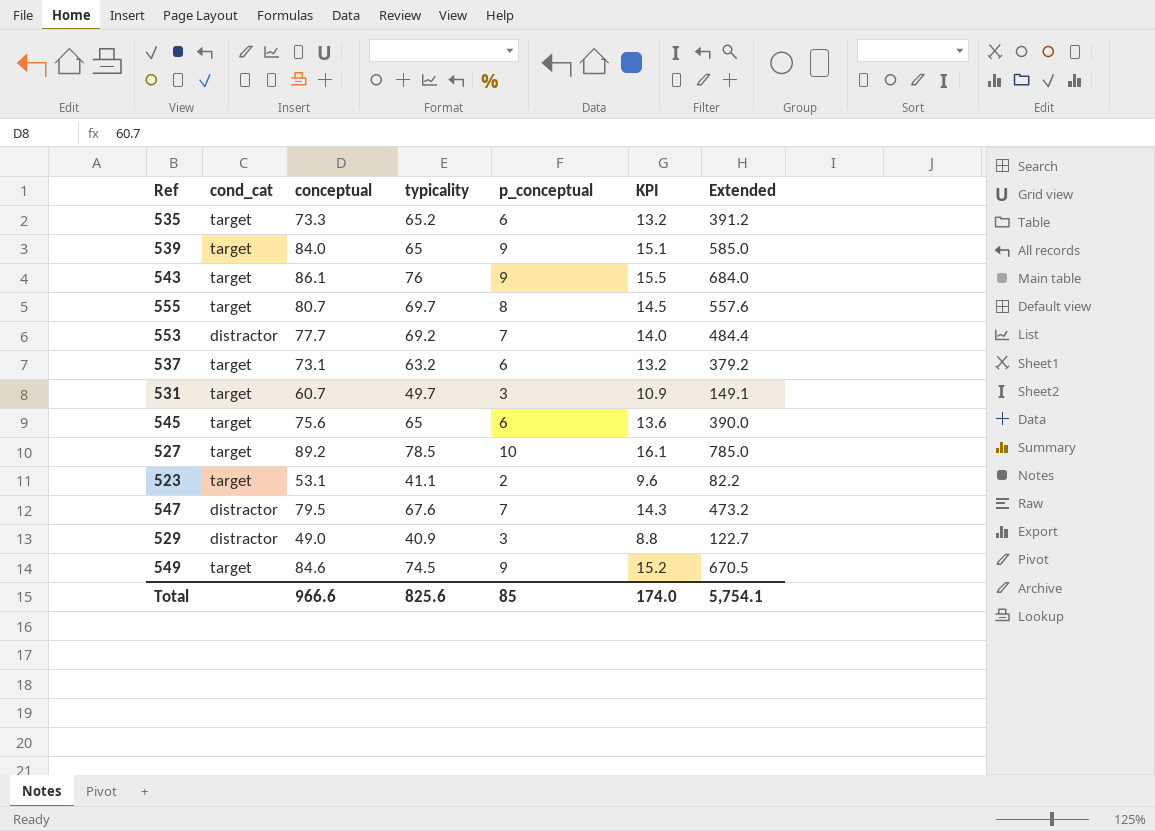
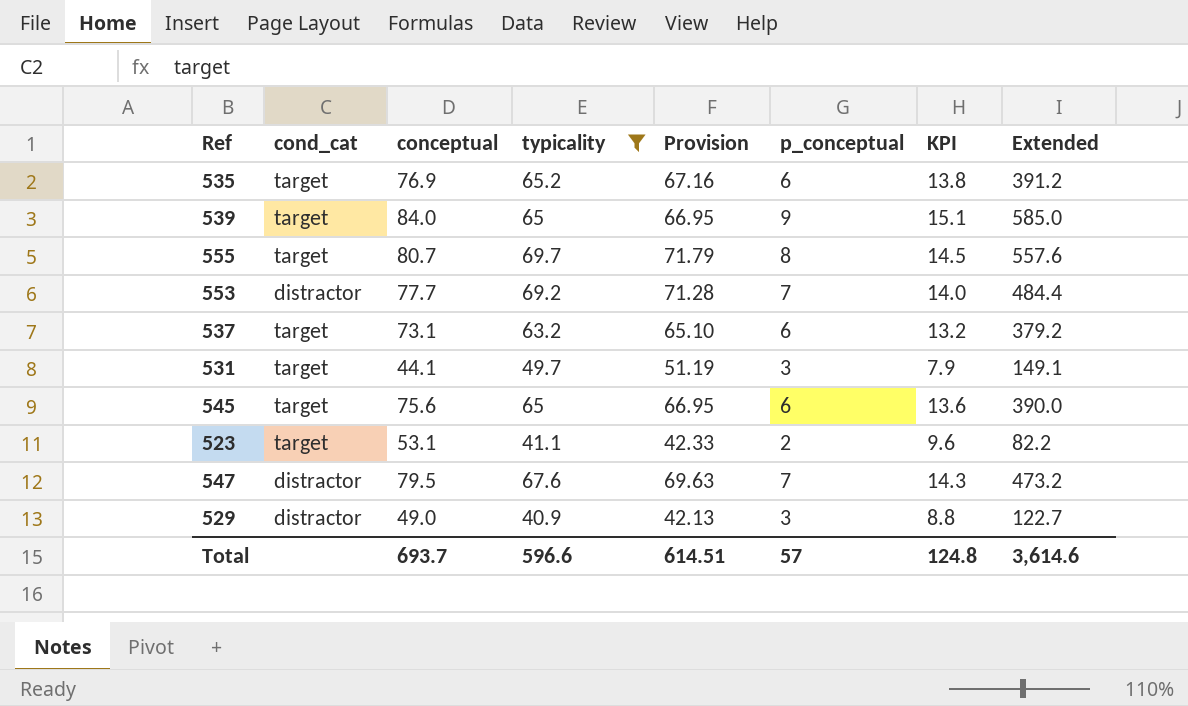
filter: none -> typicality <= 69.7
column Provision | formula: none -> [typicality] * 1.03
535 | conceptual: 73.3 -> 76.9
535 | KPI: 13.2 -> 13.8
531 | conceptual: 60.7 -> 44.1
531 | KPI: 10.9 -> 7.9
Total | conceptual: 966.6 -> 693.7
Total | typicality: 825.6 -> 596.6
Total | p_conceptual: 85 -> 57
Total | KPI: 174.0 -> 124.8
Total | Extended: 5,754.1 -> 3,614.6

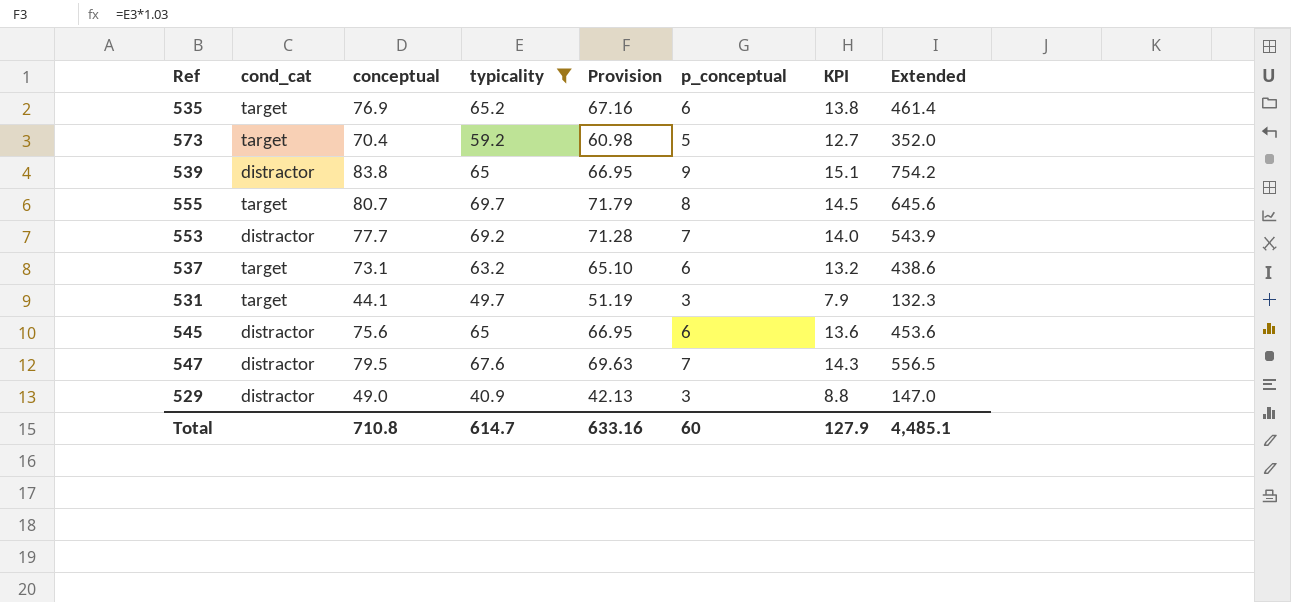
column Extended | formula: [typicality] * [p_conceptual] -> [conceptual] * [p_conceptual]
row 523: target | 53.1 | 41.1 | 42.33 | 2 | 9.6 | 82.2 -> none
row 573: none -> target | 70.4 | 59.2 | 60.98 | 5 | 12.7 | 352.0
539 | cond_cat: target -> distractor
539 | conceptual: 84.0 -> 83.8
545 | cond_cat: target -> distractor
Total | conceptual: 693.7 -> 710.8
Total | typicality: 596.6 -> 614.7
Total | Provision: 614.51 -> 633.16
Total | p_conceptual: 57 -> 60
Total | KPI: 124.8 -> 127.9
Total | Extended: 3,614.6 -> 4,485.1

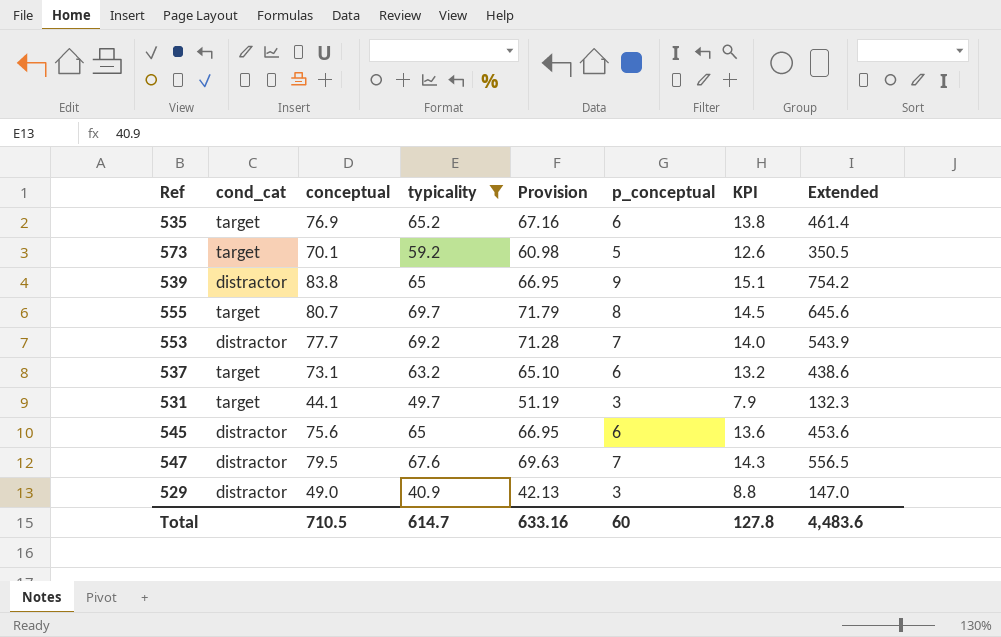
573 | conceptual: 70.4 -> 70.1
573 | KPI: 12.7 -> 12.6
573 | Extended: 352.0 -> 350.5
Total | conceptual: 710.8 -> 710.5
Total | KPI: 127.9 -> 127.8
Total | Extended: 4,485.1 -> 4,483.6

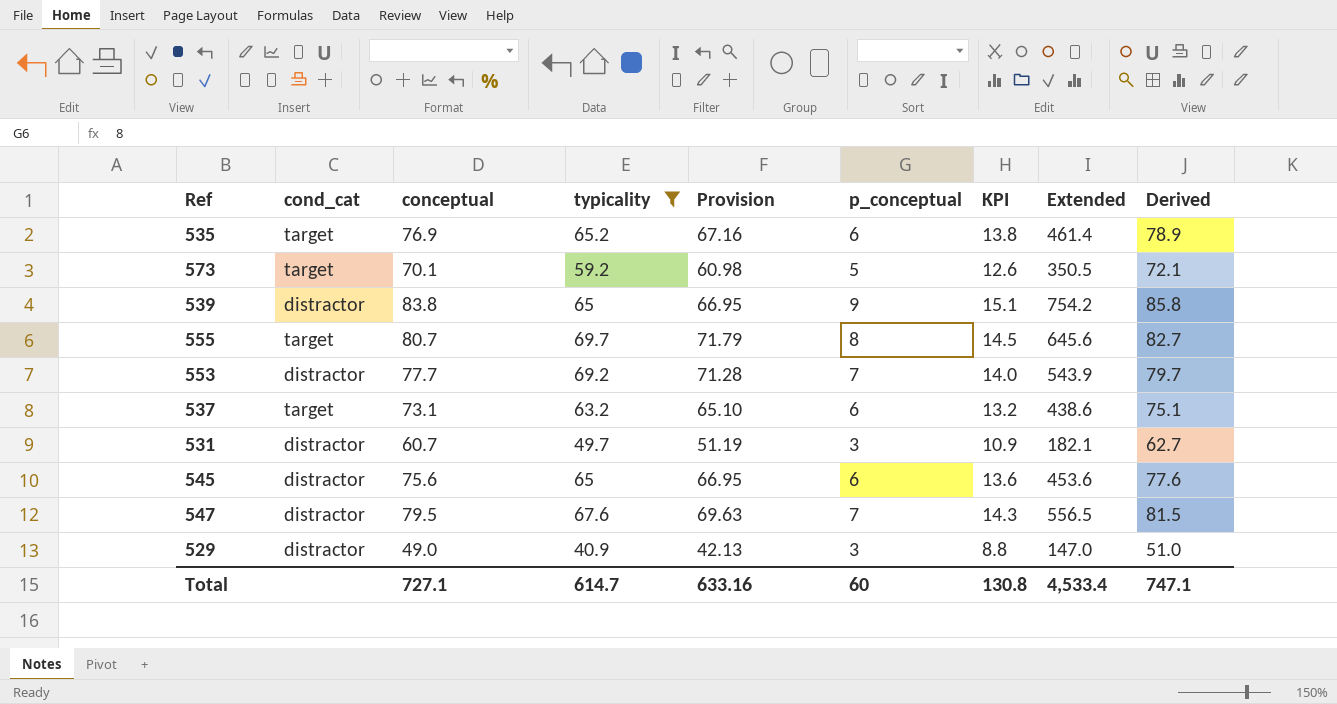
column Derived | formula: none -> [conceptual] + 2
531 | cond_cat: target -> distractor
531 | conceptual: 44.1 -> 60.7
531 | KPI: 7.9 -> 10.9
531 | Extended: 132.3 -> 182.1
Total | conceptual: 710.5 -> 727.1
Total | KPI: 127.8 -> 130.8
Total | Extended: 4,483.6 -> 4,533.4

